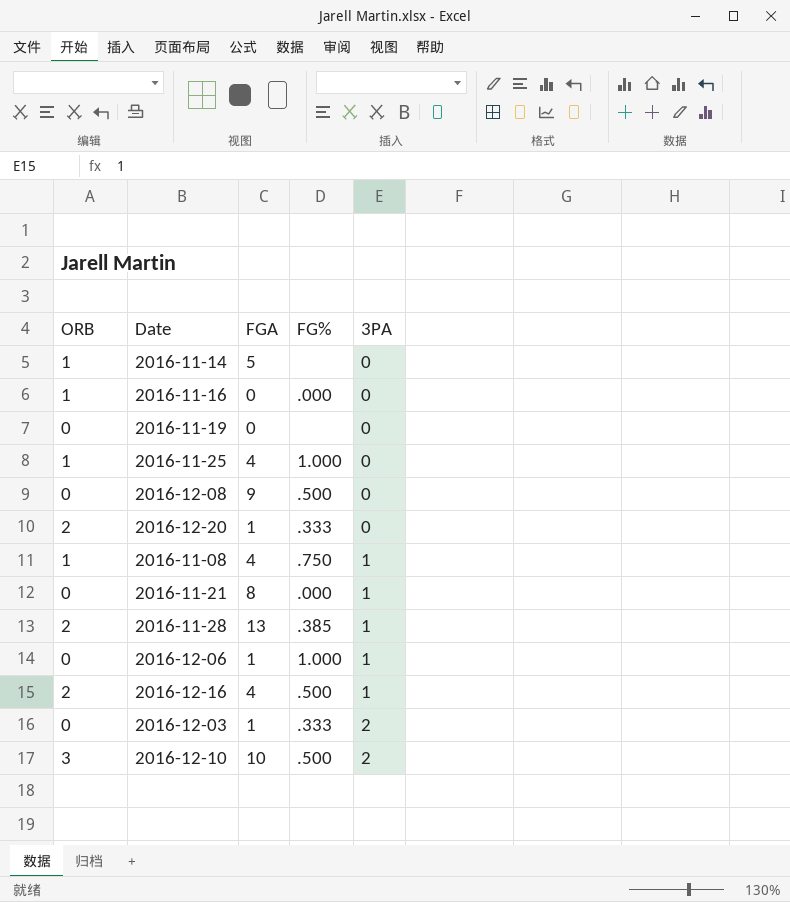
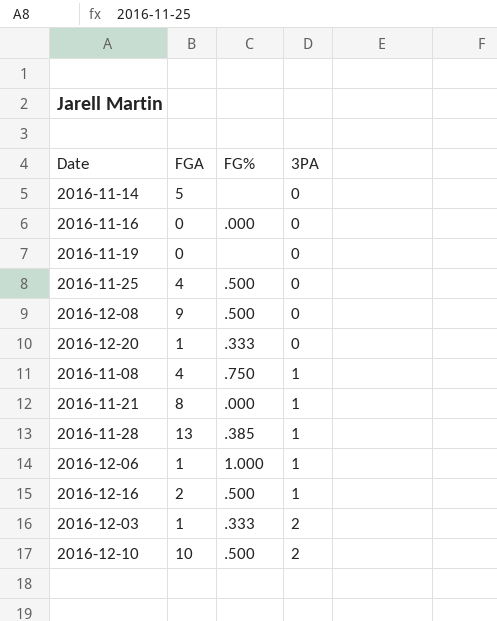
column ORB | position: 1 -> none
2016-11-25 | FG%: 1.000 -> .500
2016-12-16 | FGA: 4 -> 2

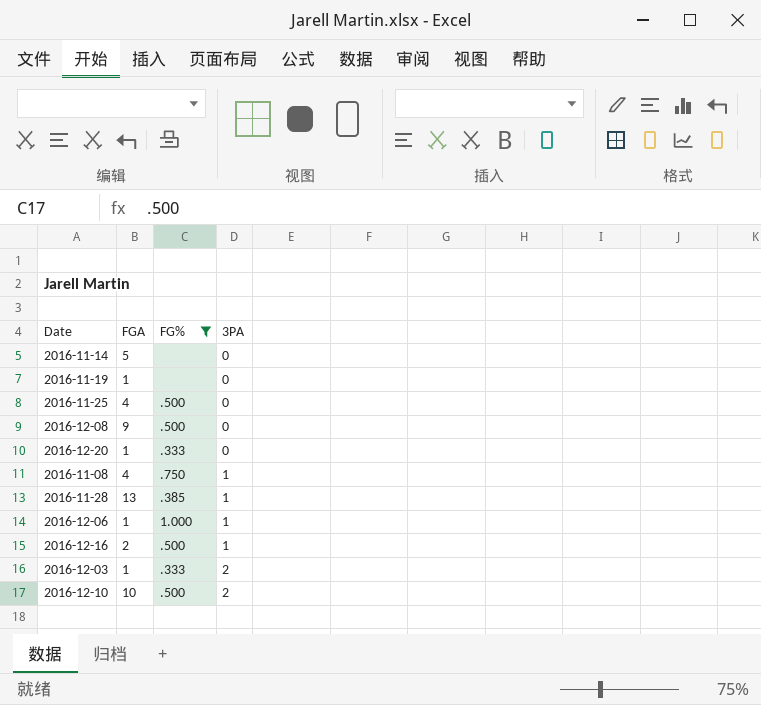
filter: none -> FG% != .000
2016-11-19 | FGA: 0 -> 1

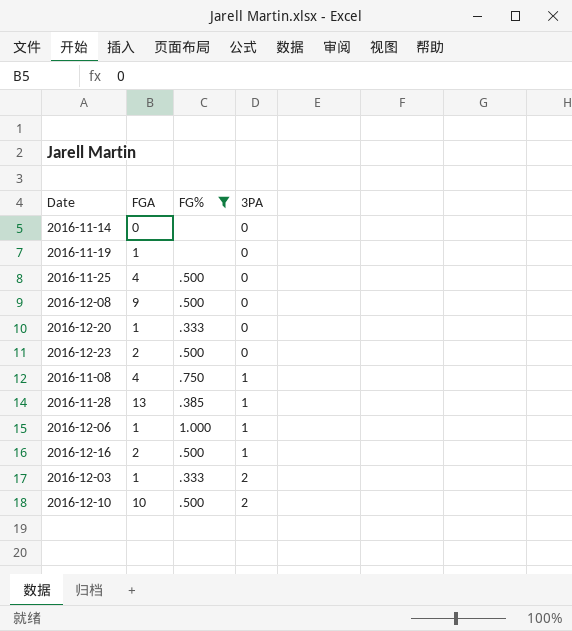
2016-11-14 | FGA: 5 -> 0
row 2016-12-23: none -> 2 | .500 | 0

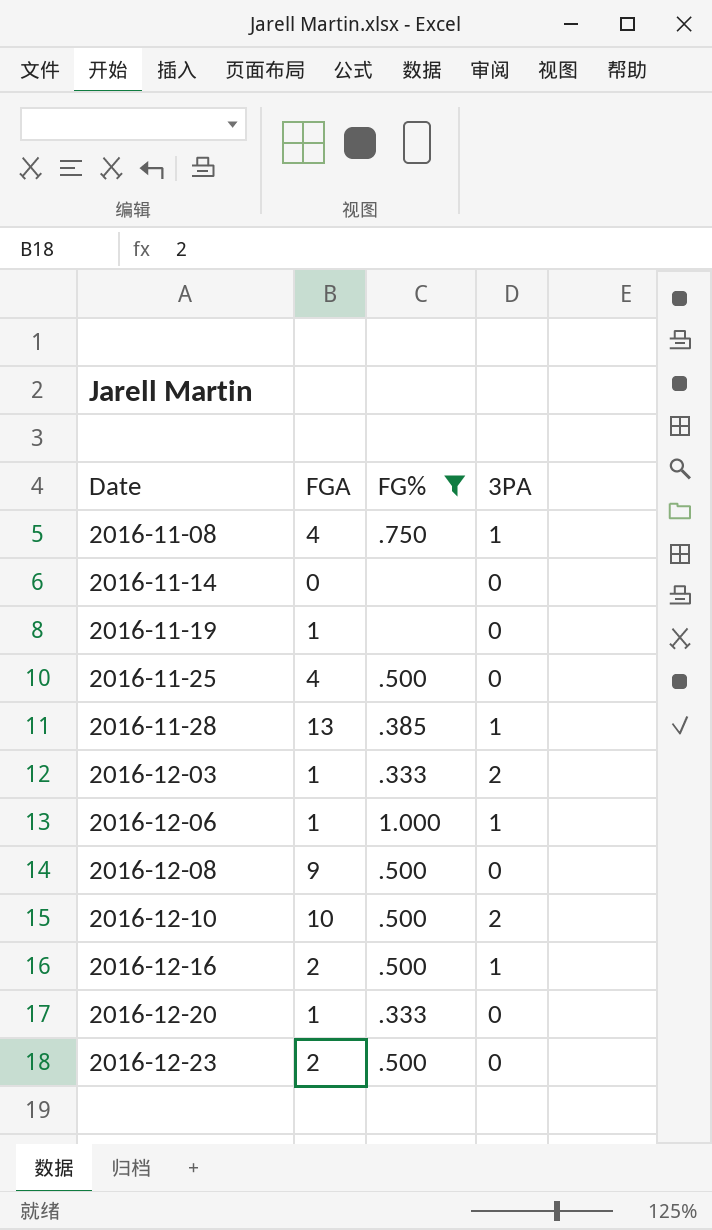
row order: 3PA ascending -> Date ascending

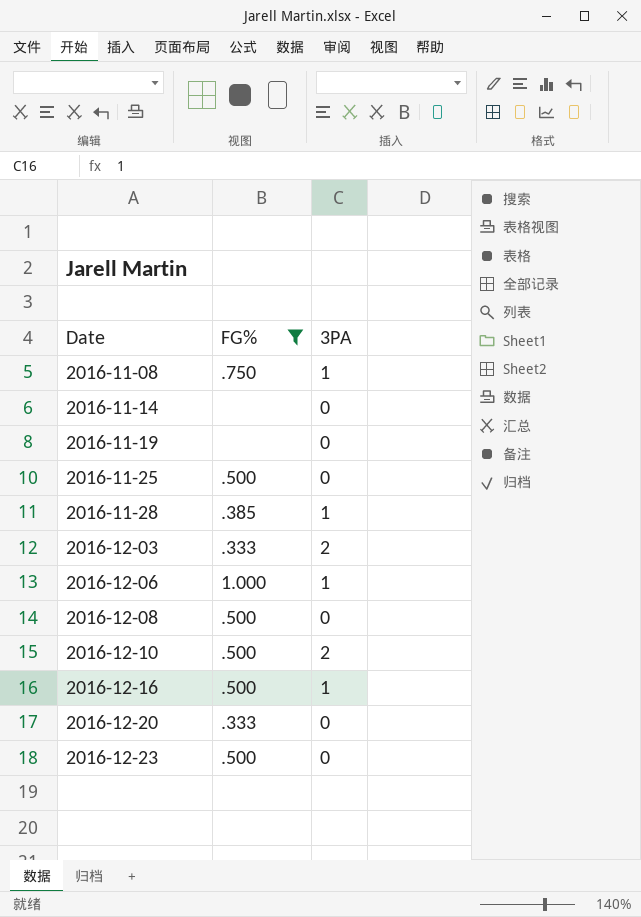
column FGA | position: 2 -> none

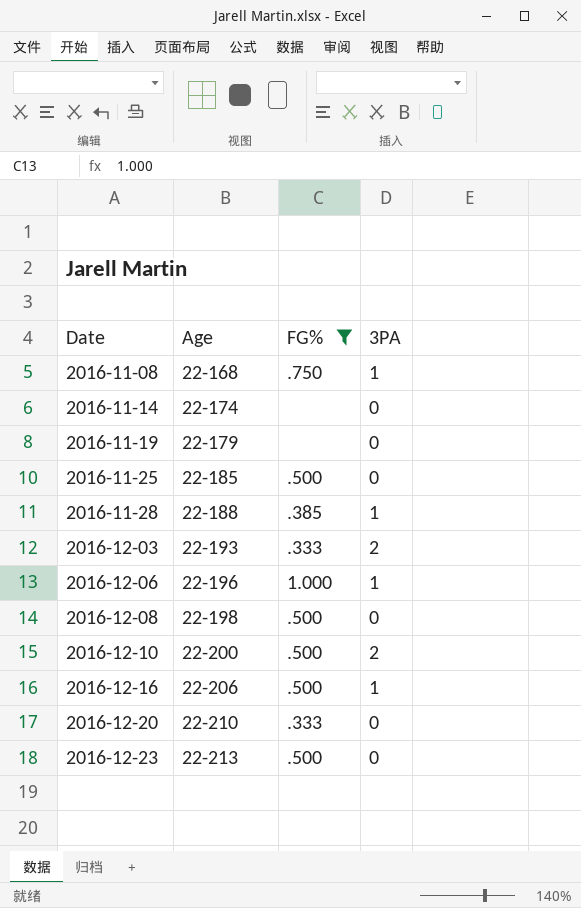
column Age | position: none -> 2

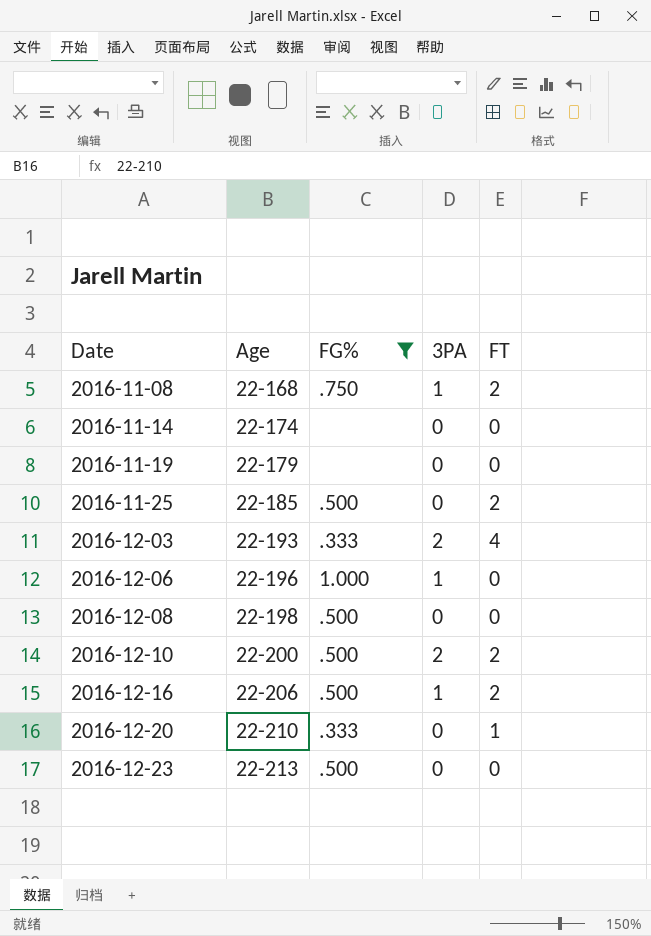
column FT | position: none -> 5
row 2016-11-28: 22-188 | .385 | 1 -> none

